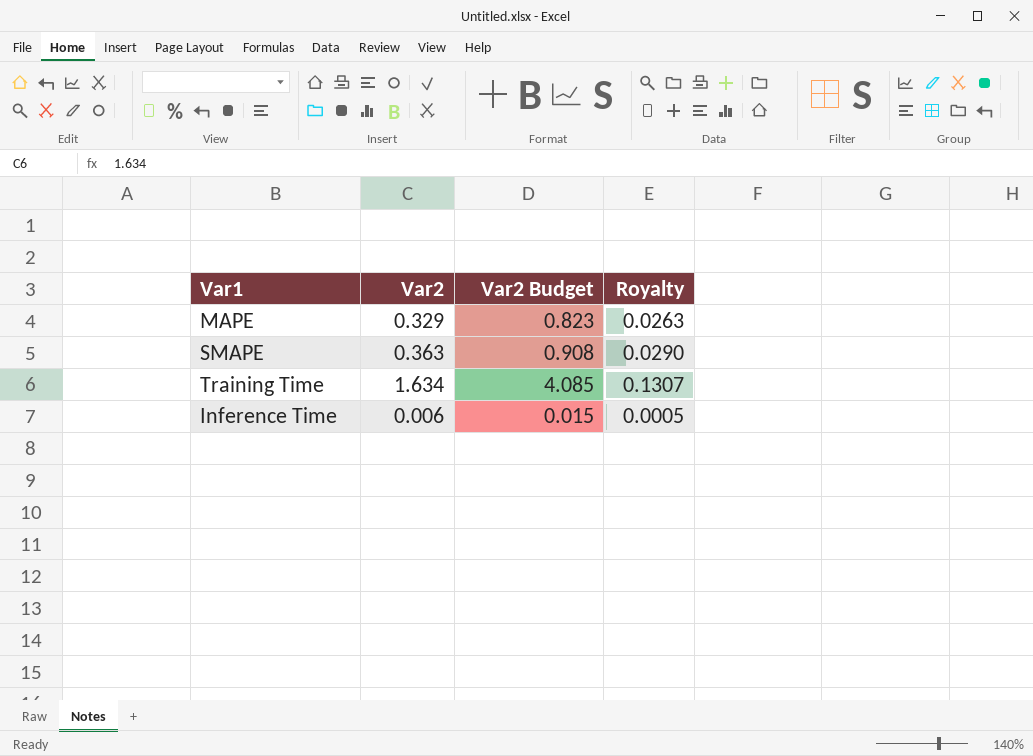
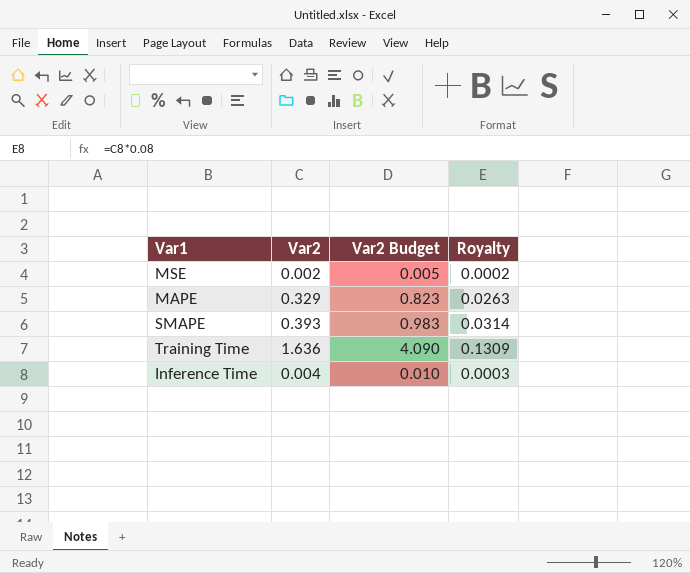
row MSE: none -> 0.002 | 0.005 | 0.0002
SMAPE | Var2: 0.363 -> 0.393
SMAPE | Var2 Budget: 0.908 -> 0.983
SMAPE | Royalty: 0.0290 -> 0.0314
Training Time | Var2: 1.634 -> 1.636
Training Time | Var2 Budget: 4.085 -> 4.090
Training Time | Royalty: 0.1307 -> 0.1309
Inference Time | Var2: 0.006 -> 0.004
Inference Time | Var2 Budget: 0.015 -> 0.010
Inference Time | Royalty: 0.0005 -> 0.0003

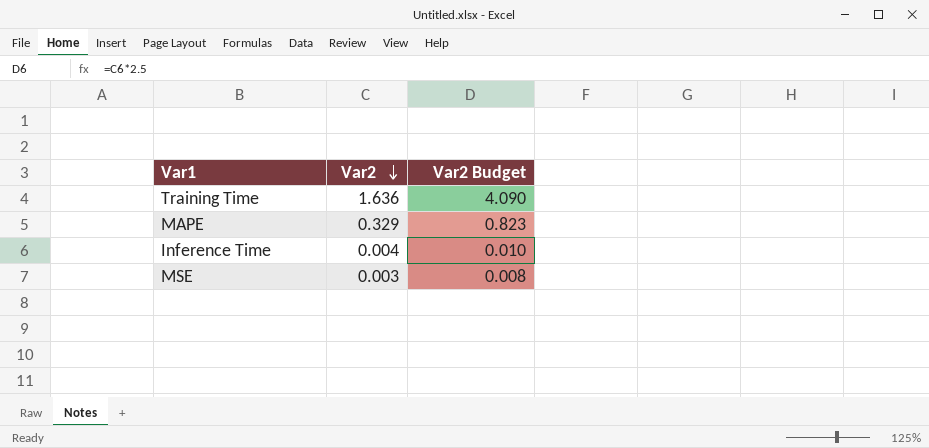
row order: none -> Var2 descending
column Royalty | formula: [Var2] * 0.08 -> none
row SMAPE: 0.393 | 0.983 | 0.0314 -> none
MSE | Var2: 0.002 -> 0.003
MSE | Var2 Budget: 0.005 -> 0.008

